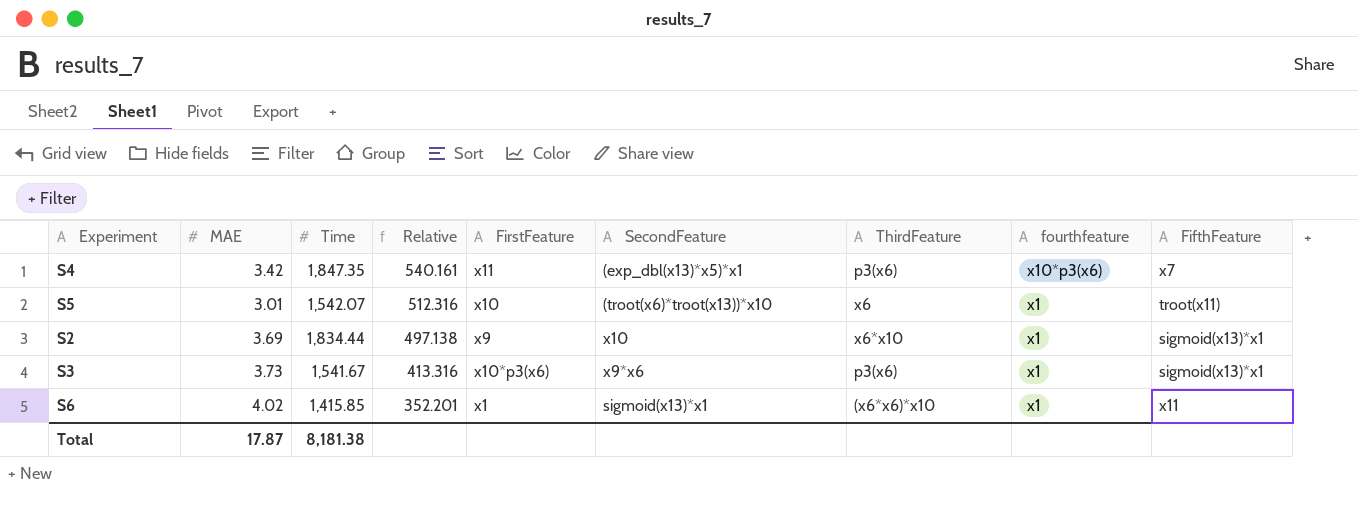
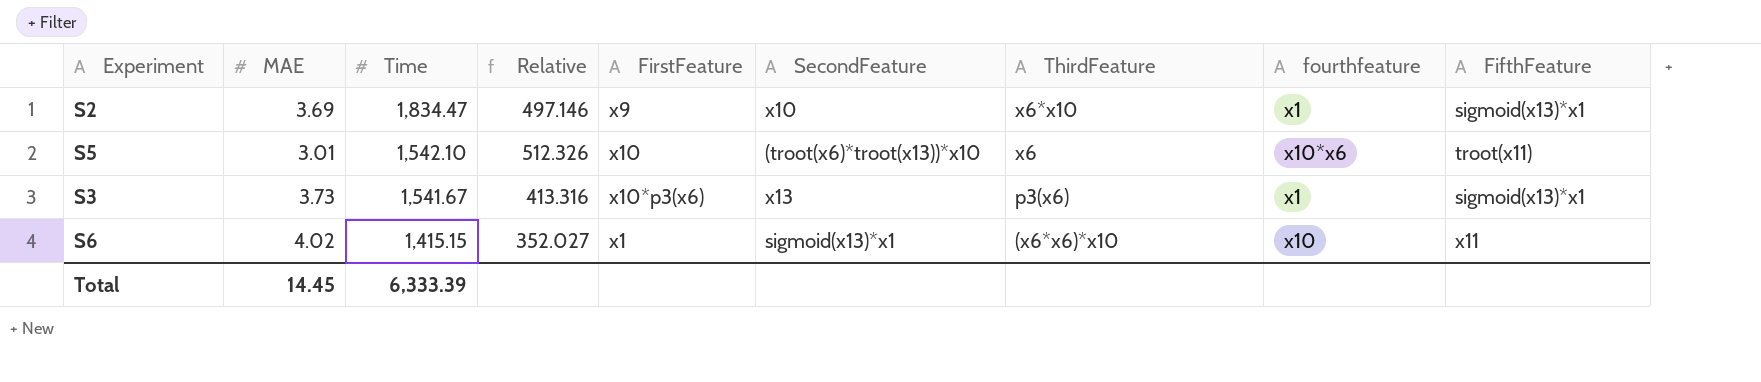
row order: Relative descending -> Time descending
row S4: 3.42 | 1,847.35 | 540.161 | x11 | (exp_dbl(x13)*x5)*x1 | p3(x6) | x10*p3(x6) | x7 -> none
S2 | Time: 1,834.44 -> 1,834.47
S2 | Relative: 497.138 -> 497.146
S5 | Time: 1,542.07 -> 1,542.10
S5 | Relative: 512.316 -> 512.326
S5 | fourthfeature: x1 -> x10*x6
S3 | SecondFeature: x9*x6 -> x13
S6 | Time: 1,415.85 -> 1,415.15
S6 | Relative: 352.201 -> 352.027
S6 | fourthfeature: x1 -> x10
Total | MAE: 17.87 -> 14.45
Total | Time: 8,181.38 -> 6,333.39

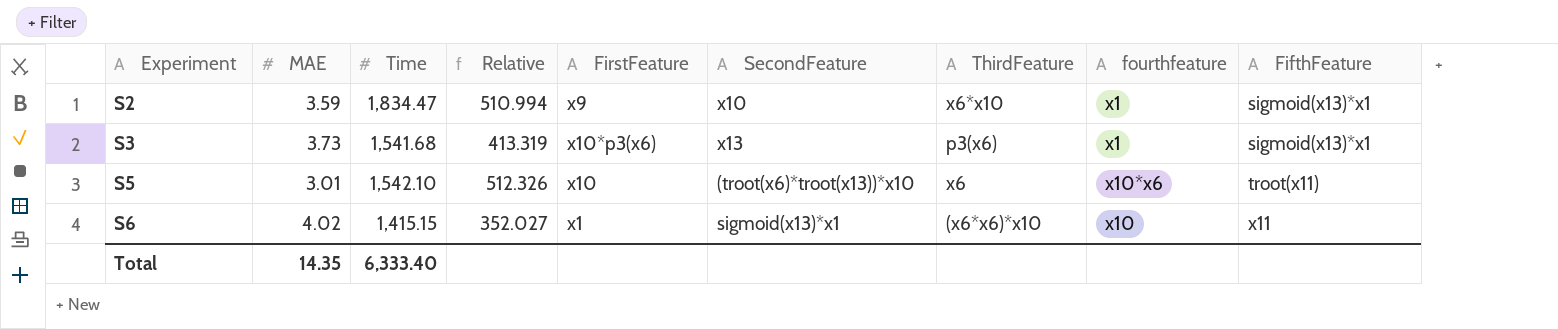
row order: Time descending -> Experiment ascending
S2 | MAE: 3.69 -> 3.59
S2 | Relative: 497.146 -> 510.994
S3 | Time: 1,541.67 -> 1,541.68
S3 | Relative: 413.316 -> 413.319
Total | MAE: 14.45 -> 14.35
Total | Time: 6,333.39 -> 6,333.40

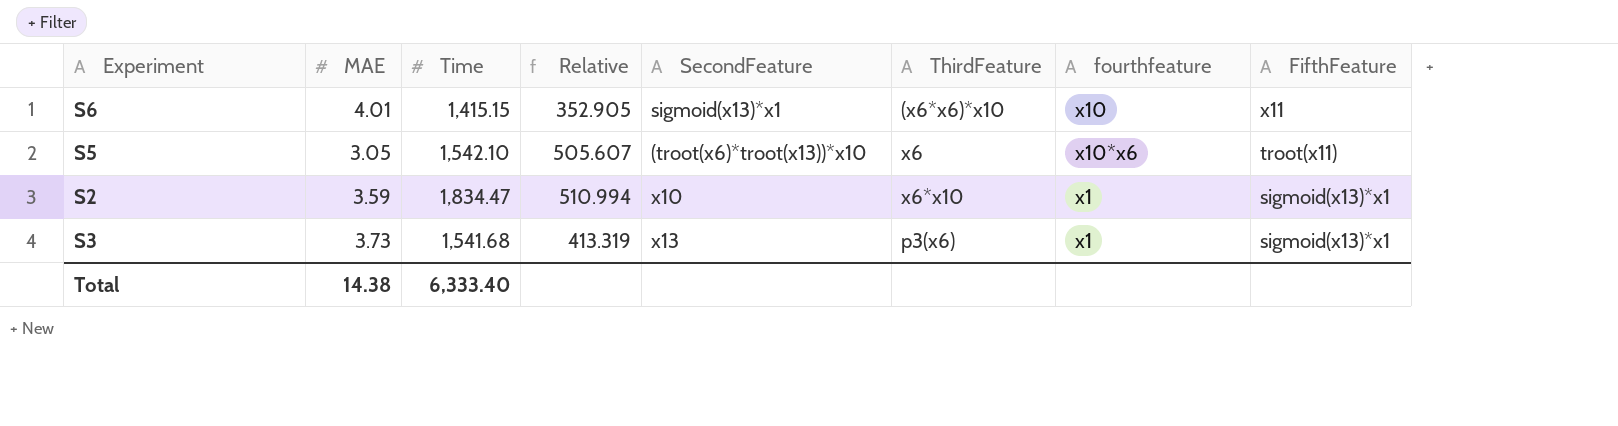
row order: Experiment ascending -> FifthFeature descending
column FirstFeature | position: 5 -> none
S6 | MAE: 4.02 -> 4.01
S6 | Relative: 352.027 -> 352.905
S5 | MAE: 3.01 -> 3.05
S5 | Relative: 512.326 -> 505.607
Total | MAE: 14.35 -> 14.38

